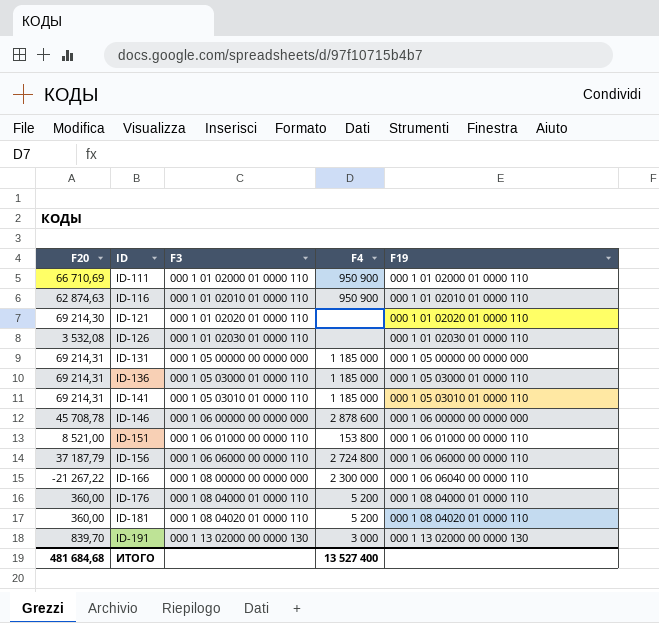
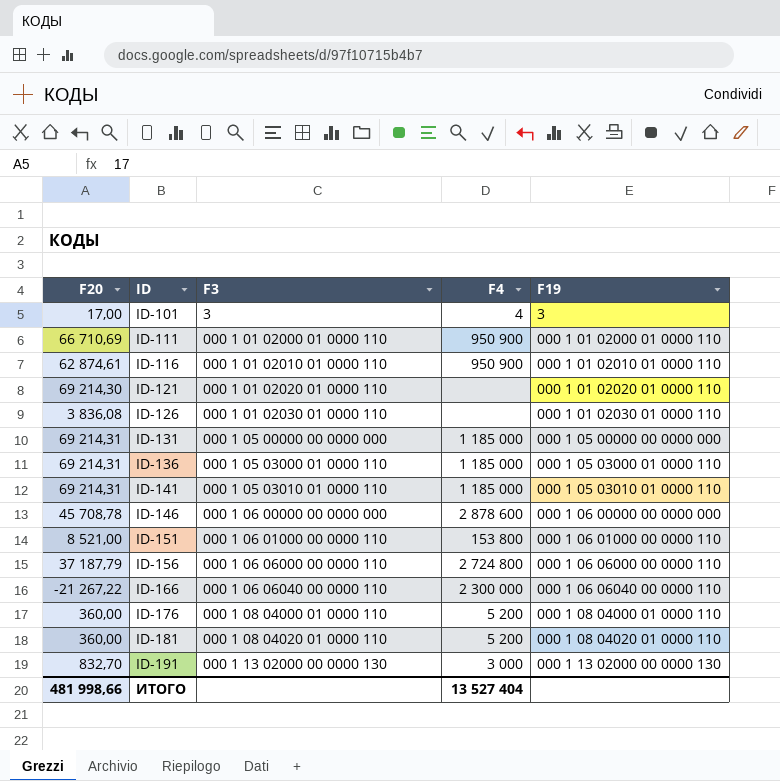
row ID-101: none -> 17,00 | 3 | 4 | 3
ID-116 | F20: 62 874,63 -> 62 874,61
ID-126 | F20: 3 532,08 -> 3 836,08
ID-166 | F3: 000 1 08 00000 00 0000 000 -> 000 1 06 06040 00 0000 110
ID-191 | F20: 839,70 -> 832,70
ИТОГО | F20: 481 684,68 -> 481 998,66
ИТОГО | F4: 13 527 400 -> 13 527 404

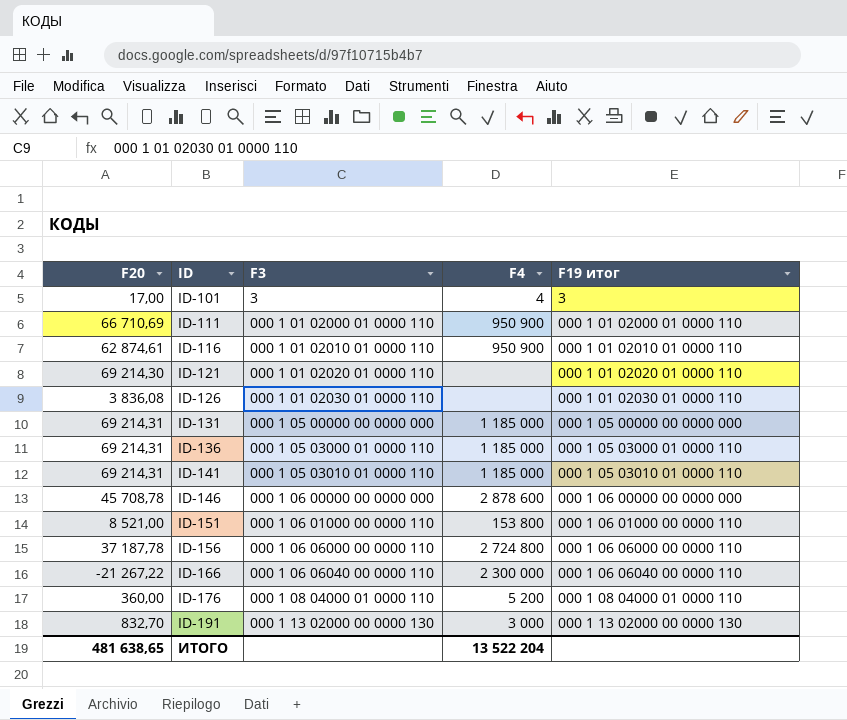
column name: F19 -> F19 итог
row ID-181: 360,00 | 000 1 08 04020 01 0000 110 | 5 200 | 000 1 08 04020 01 0000 110 -> none
ID-156 | F20: 37 187,79 -> 37 187,78
ИТОГО | F20: 481 998,66 -> 481 638,65
ИТОГО | F4: 13 527 404 -> 13 522 204

